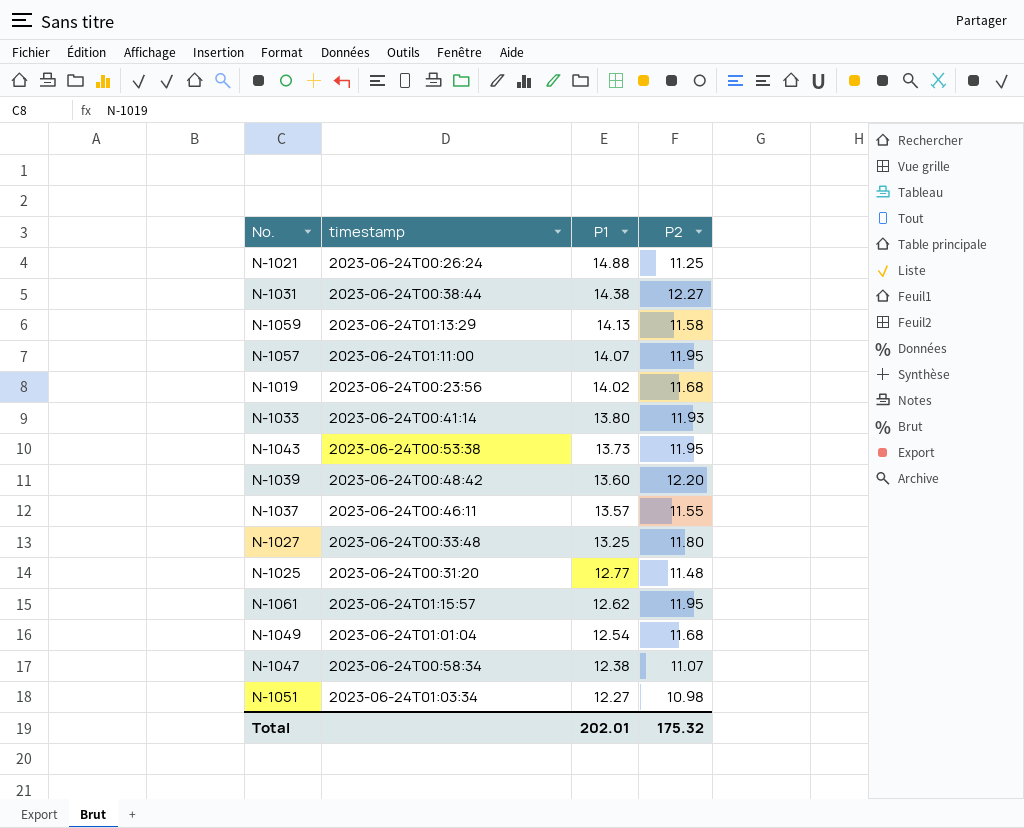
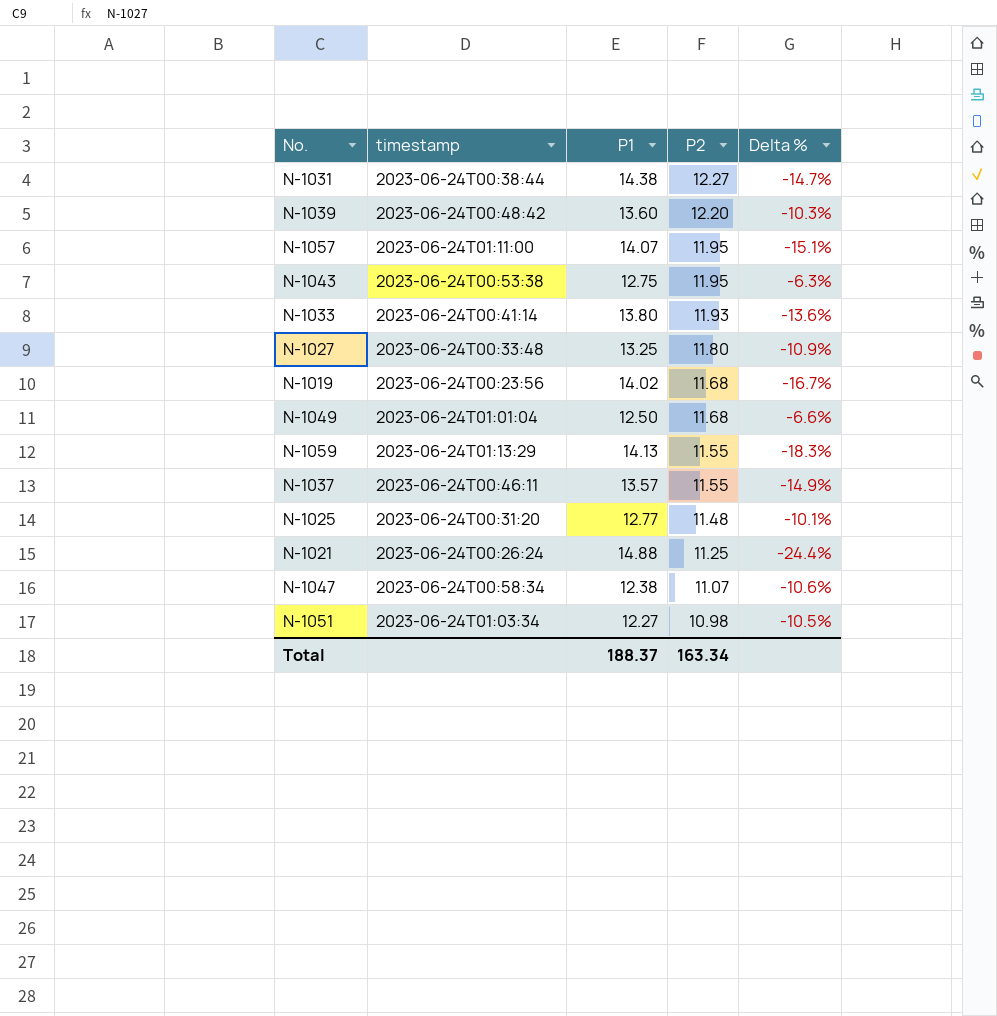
row order: P1 descending -> P2 descending
column Delta % | formula: none -> ([P2] - [P1]) / [P1]
row N-1061: 2023-06-24T01:15:57 | 12.62 | 11.95 -> none
N-1043 | P1: 13.73 -> 12.75
N-1049 | P1: 12.54 -> 12.50
N-1059 | P2: 11.58 -> 11.55
Total | P1: 202.01 -> 188.37
Total | P2: 175.32 -> 163.34

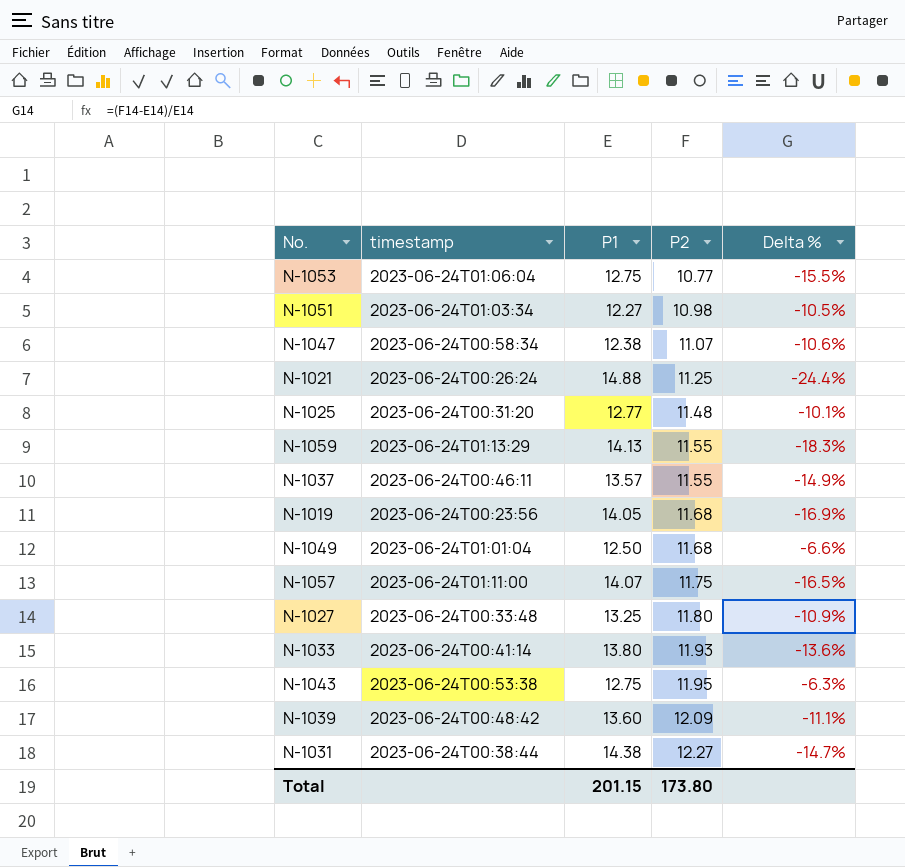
row order: P2 descending -> P2 ascending
row N-1053: none -> 2023-06-24T01:06:04 | 12.75 | 10.77 | -15.5%
N-1019 | P1: 14.02 -> 14.05
N-1019 | Delta %: -16.7% -> -16.9%
N-1057 | P2: 11.95 -> 11.75
N-1057 | Delta %: -15.1% -> -16.5%
N-1039 | P2: 12.20 -> 12.09
N-1039 | Delta %: -10.3% -> -11.1%
Total | P1: 188.37 -> 201.15
Total | P2: 163.34 -> 173.80

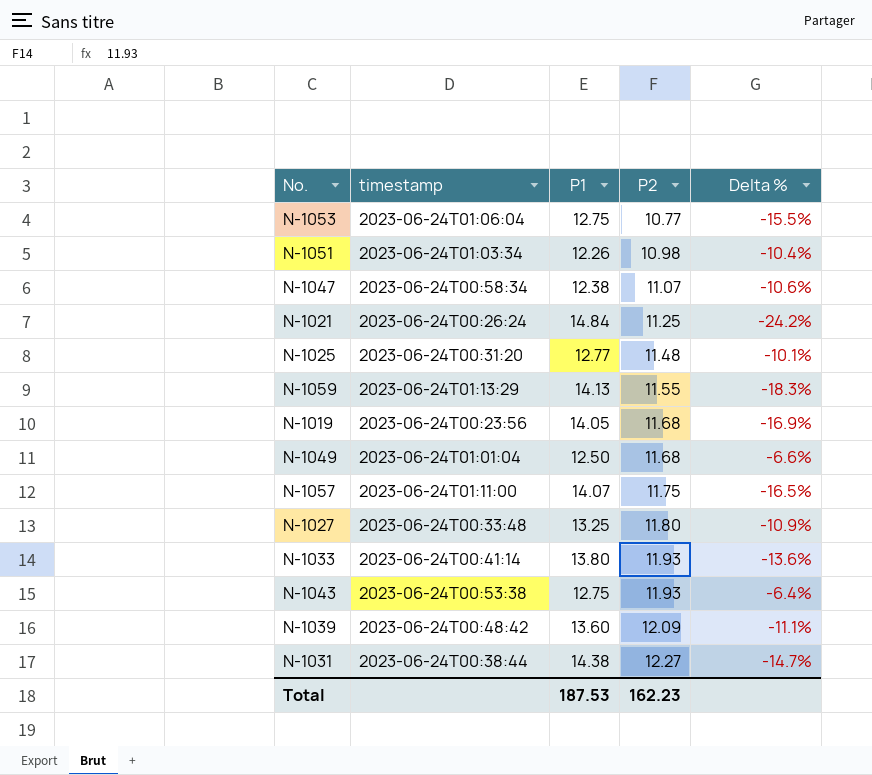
row N-1037: 2023-06-24T00:46:11 | 13.57 | 11.55 | -14.9% -> none
N-1051 | P1: 12.27 -> 12.26
N-1051 | Delta %: -10.5% -> -10.4%
N-1021 | P1: 14.88 -> 14.84
N-1021 | Delta %: -24.4% -> -24.2%
N-1043 | P2: 11.95 -> 11.93
N-1043 | Delta %: -6.3% -> -6.4%
Total | P1: 201.15 -> 187.53
Total | P2: 173.80 -> 162.23

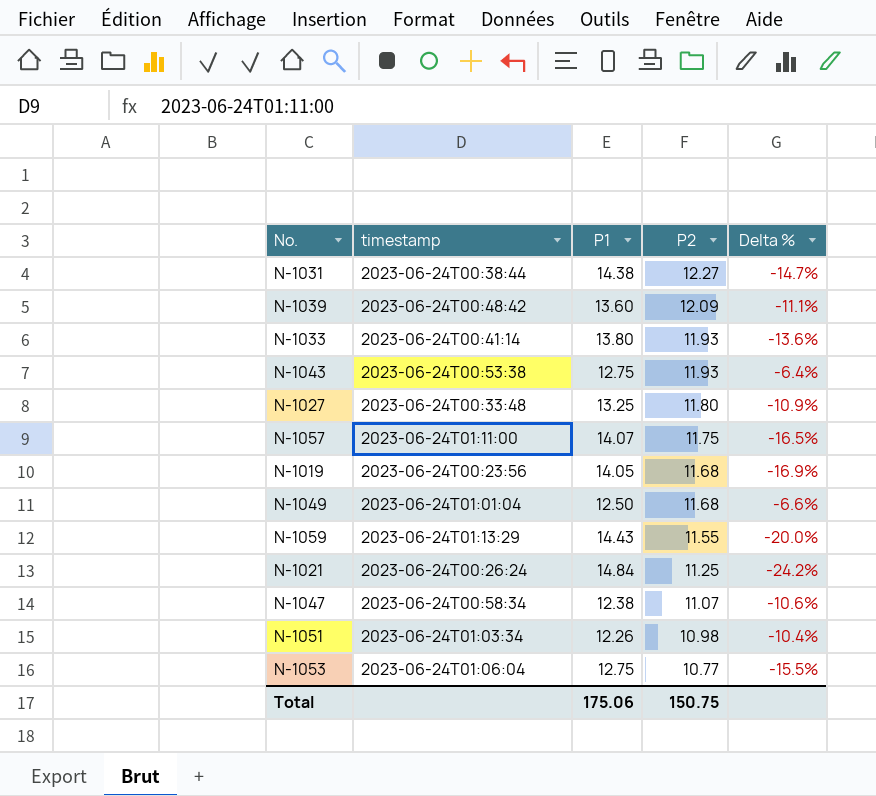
row order: P2 ascending -> P2 descending
row N-1025: 2023-06-24T00:31:20 | 12.77 | 11.48 | -10.1% -> none
N-1059 | P1: 14.13 -> 14.43
N-1059 | Delta %: -18.3% -> -20.0%
Total | P1: 187.53 -> 175.06
Total | P2: 162.23 -> 150.75

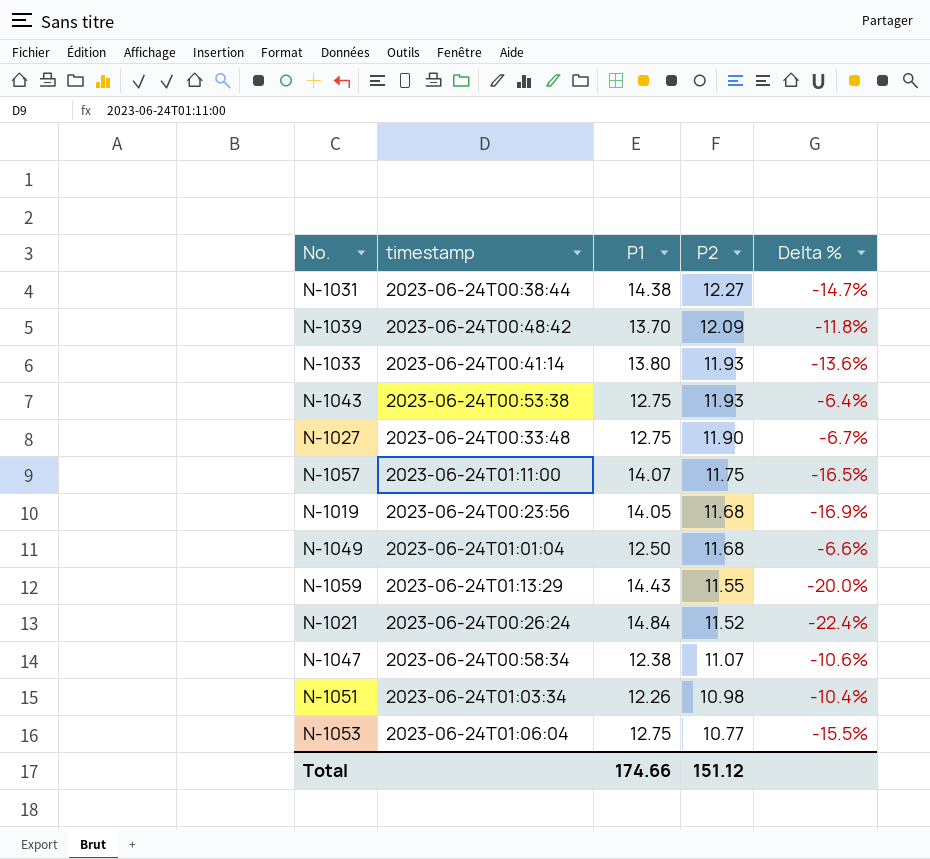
N-1039 | P1: 13.60 -> 13.70
N-1039 | Delta %: -11.1% -> -11.8%
N-1027 | P1: 13.25 -> 12.75
N-1027 | P2: 11.80 -> 11.90
N-1027 | Delta %: -10.9% -> -6.7%
N-1021 | P2: 11.25 -> 11.52
N-1021 | Delta %: -24.2% -> -22.4%
Total | P1: 175.06 -> 174.66
Total | P2: 150.75 -> 151.12

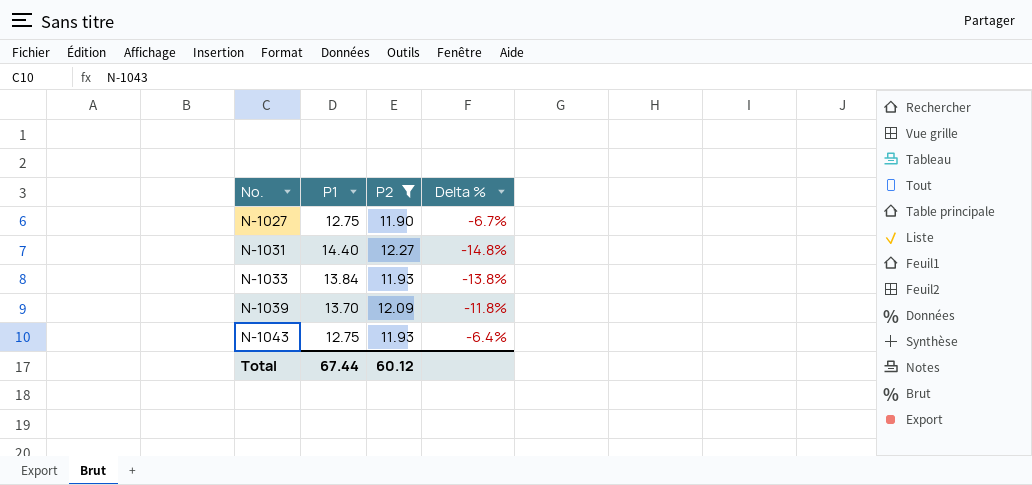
filter: none -> P2 >= 11.90
row order: P2 descending -> No. ascending
column timestamp | position: 2 -> none
N-1031 | P1: 14.38 -> 14.40
N-1031 | Delta %: -14.7% -> -14.8%
N-1033 | P1: 13.80 -> 13.84
N-1033 | Delta %: -13.6% -> -13.8%
Total | P1: 174.66 -> 67.44
Total | P2: 151.12 -> 60.12

